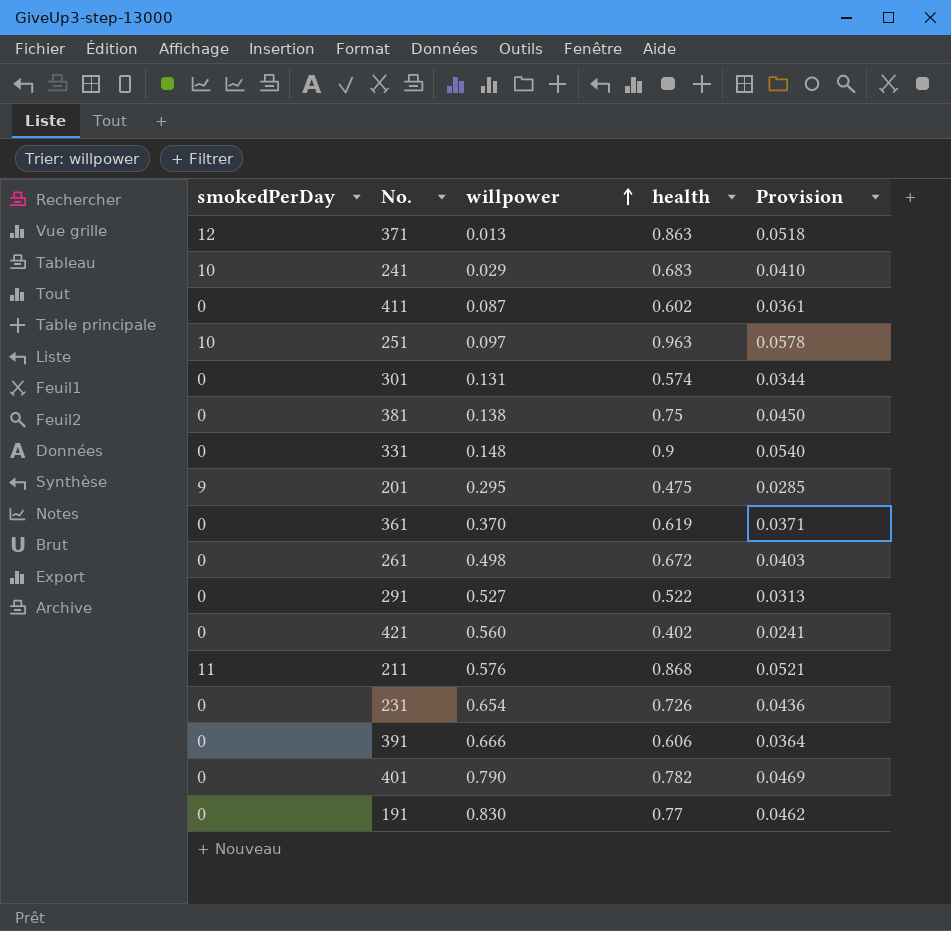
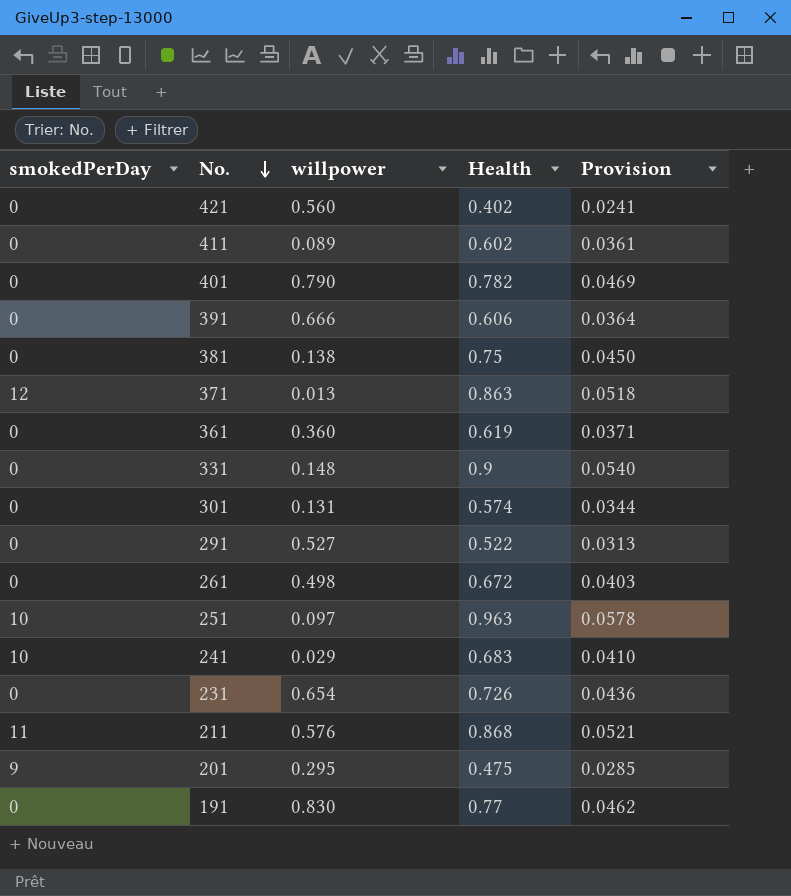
row order: willpower ascending -> No. descending
column name: health -> Health
411 | willpower: 0.087 -> 0.089
361 | willpower: 0.370 -> 0.360

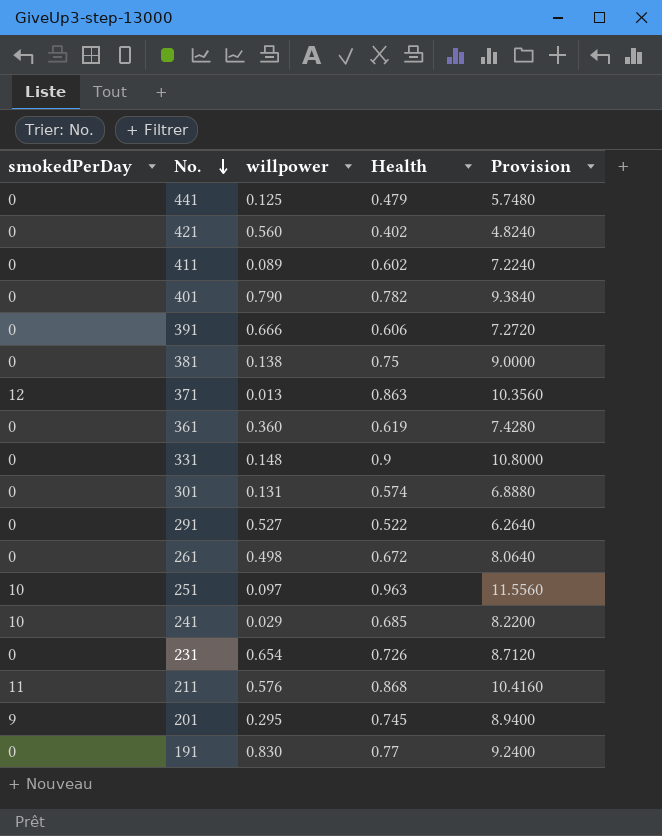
column Provision | formula: [Health] * 0.06 -> [Health] * 12
row 441: none -> 0 | 0.125 | 0.479 | 5.7480
241 | Health: 0.683 -> 0.685
201 | Health: 0.475 -> 0.745

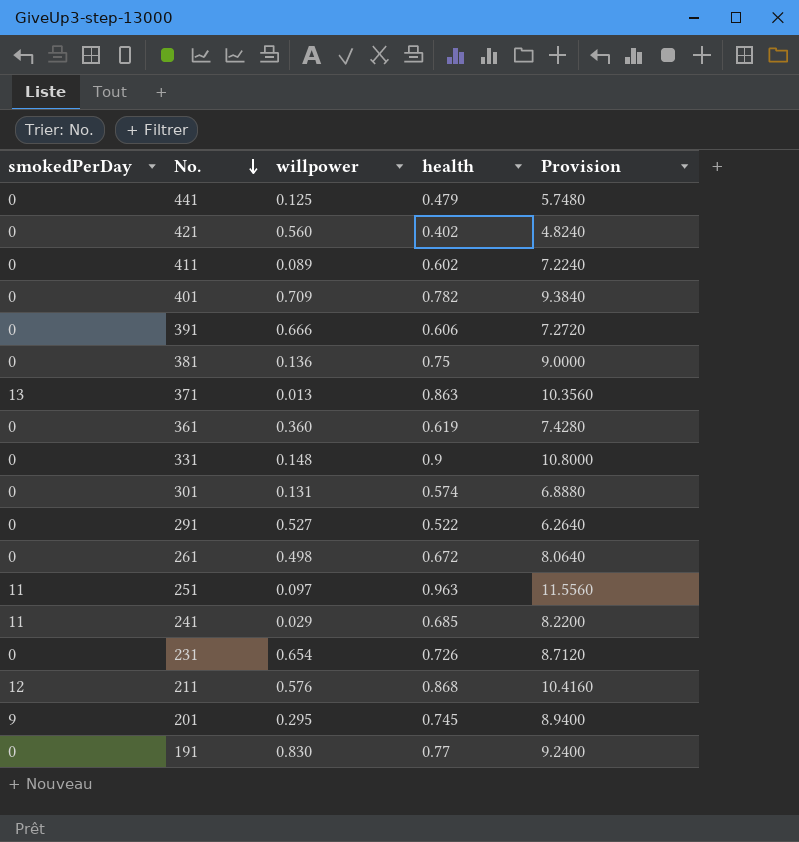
column name: Health -> health
401 | willpower: 0.790 -> 0.709
381 | willpower: 0.138 -> 0.136
371 | smokedPerDay: 12 -> 13
251 | smokedPerDay: 10 -> 11
241 | smokedPerDay: 10 -> 11
211 | smokedPerDay: 11 -> 12

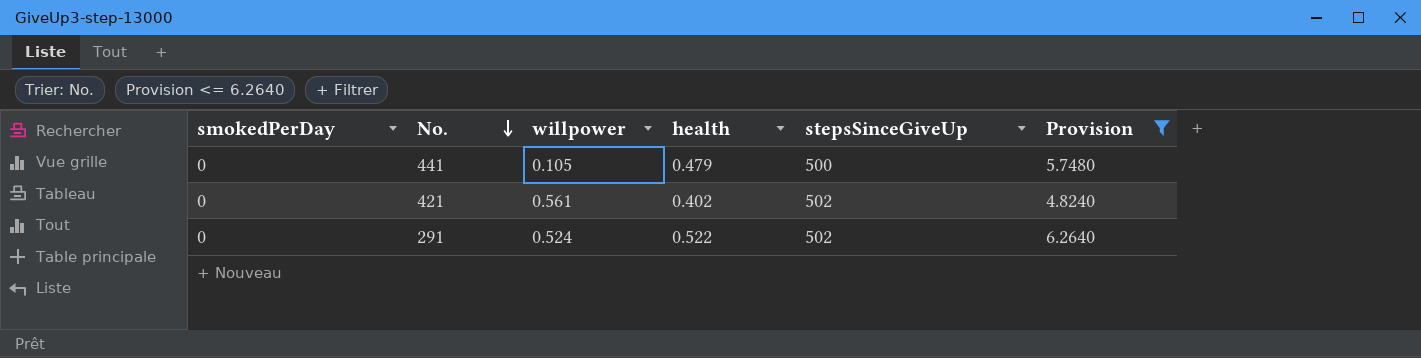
filter: none -> Provision <= 6.2640
column stepsSinceGiveUp | position: none -> 5
441 | willpower: 0.125 -> 0.105
421 | willpower: 0.560 -> 0.561
291 | willpower: 0.527 -> 0.524

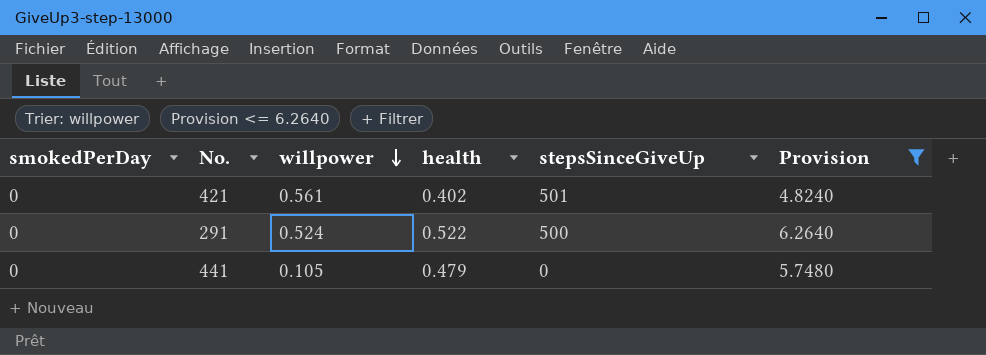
row order: No. descending -> willpower descending
421 | stepsSinceGiveUp: 502 -> 501
291 | stepsSinceGiveUp: 502 -> 500
441 | stepsSinceGiveUp: 500 -> 0

